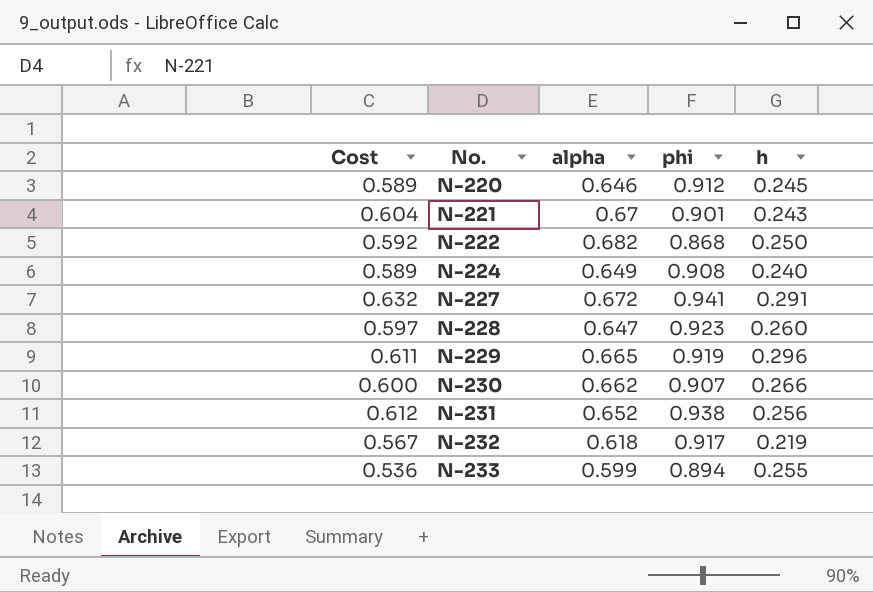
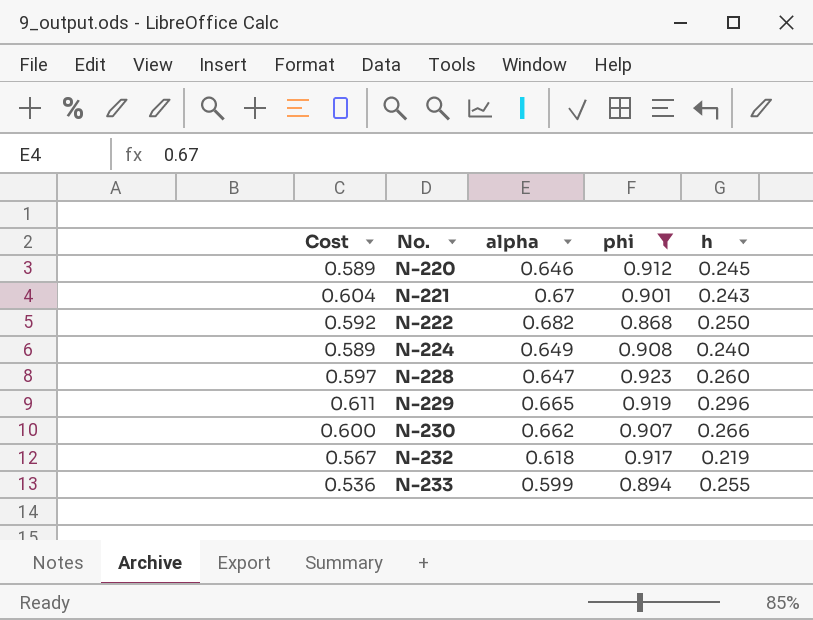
filter: none -> phi <= 0.923

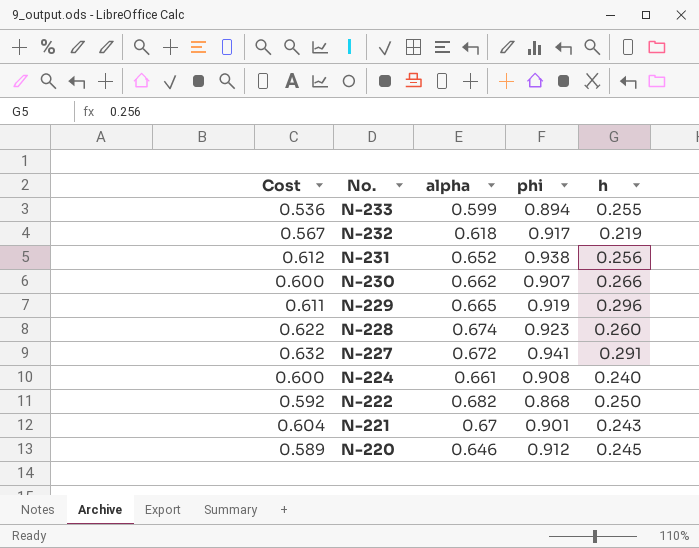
filter: phi <= 0.923 -> none
row order: No. ascending -> No. descending
N-228 | Cost: 0.597 -> 0.622
N-228 | alpha: 0.647 -> 0.674
N-224 | Cost: 0.589 -> 0.600
N-224 | alpha: 0.649 -> 0.661

